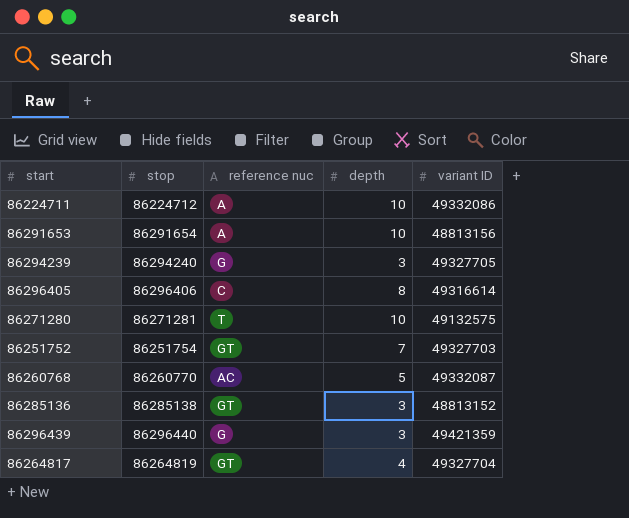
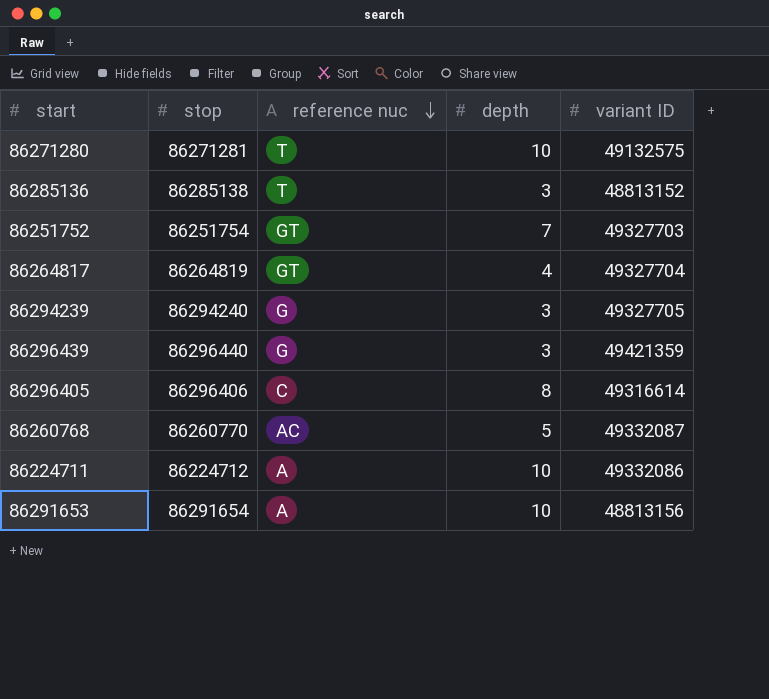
row order: none -> reference nuc descending
86285136 | reference nuc: GT -> T

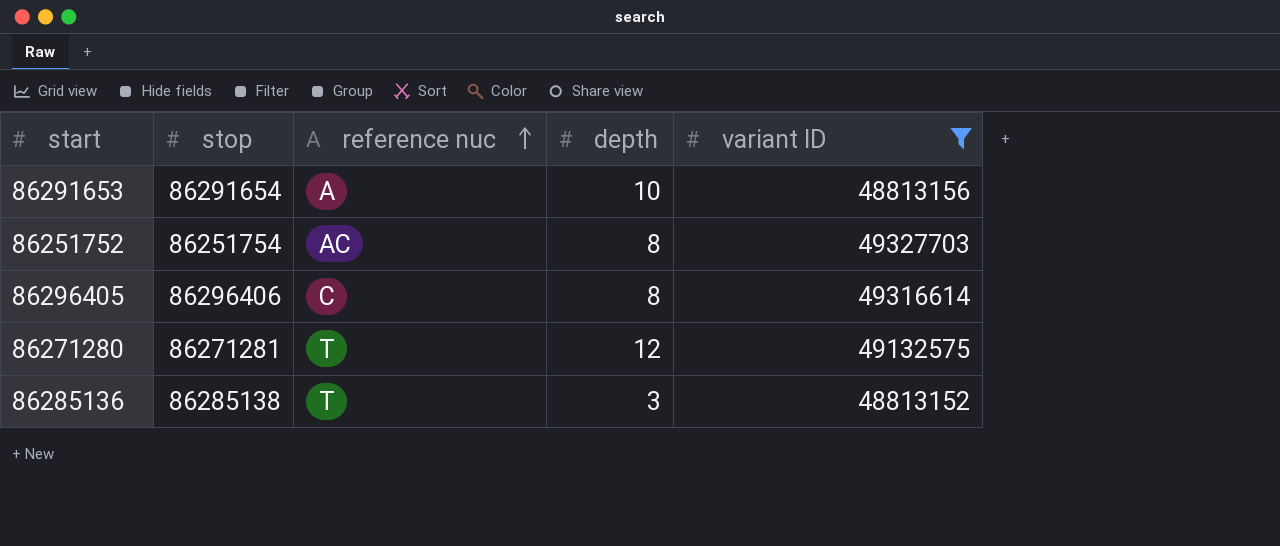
filter: none -> variant ID <= 49327703
row order: reference nuc descending -> reference nuc ascending
86251752 | reference nuc: GT -> AC
86251752 | depth: 7 -> 8
86271280 | depth: 10 -> 12

